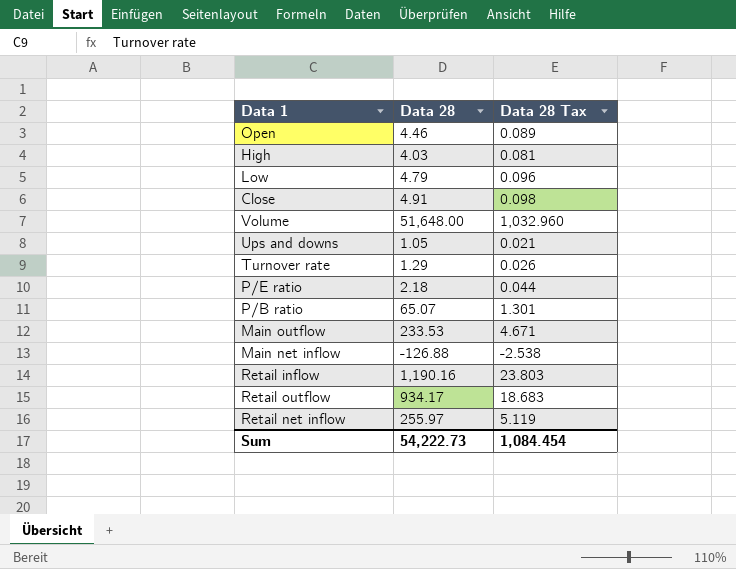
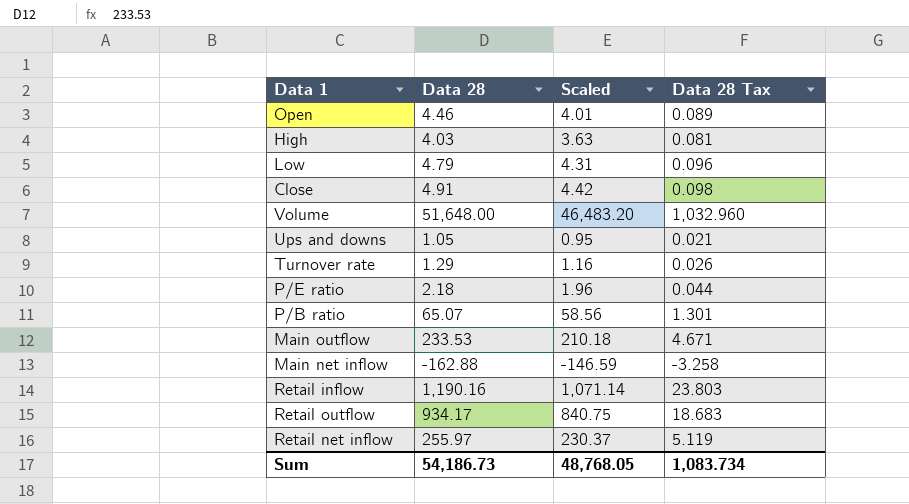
column Scaled | formula: none -> [Data 28] * 0.9
Main net inflow | Data 28: -126.88 -> -162.88
Main net inflow | Data 28 Tax: -2.538 -> -3.258
Sum | Data 28: 54,222.73 -> 54,186.73
Sum | Data 28 Tax: 1,084.454 -> 1,083.734

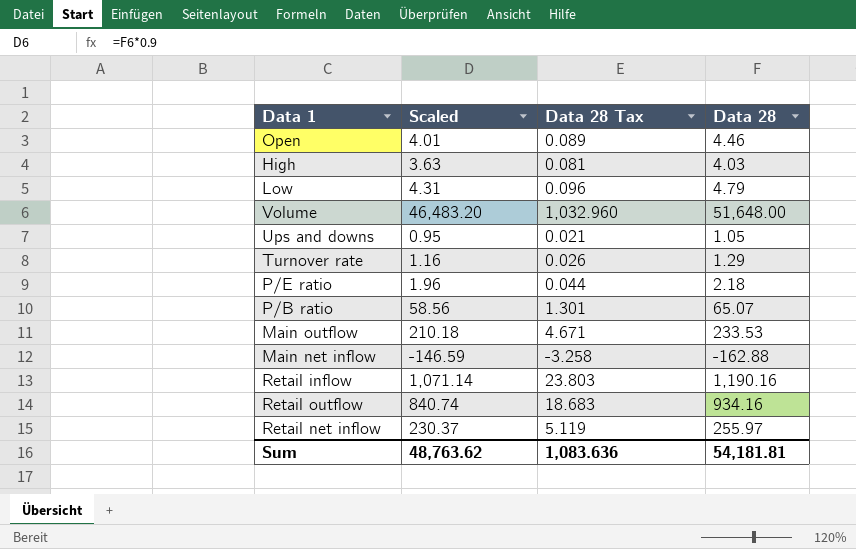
column Data 28 | position: 2 -> 4
row Close: 4.91 | 4.42 | 0.098 -> none
Retail outflow | Scaled: 840.75 -> 840.74
Retail outflow | Data 28: 934.17 -> 934.16
Sum | Scaled: 48,768.05 -> 48,763.62
Sum | Data 28 Tax: 1,083.734 -> 1,083.636
Sum | Data 28: 54,186.73 -> 54,181.81

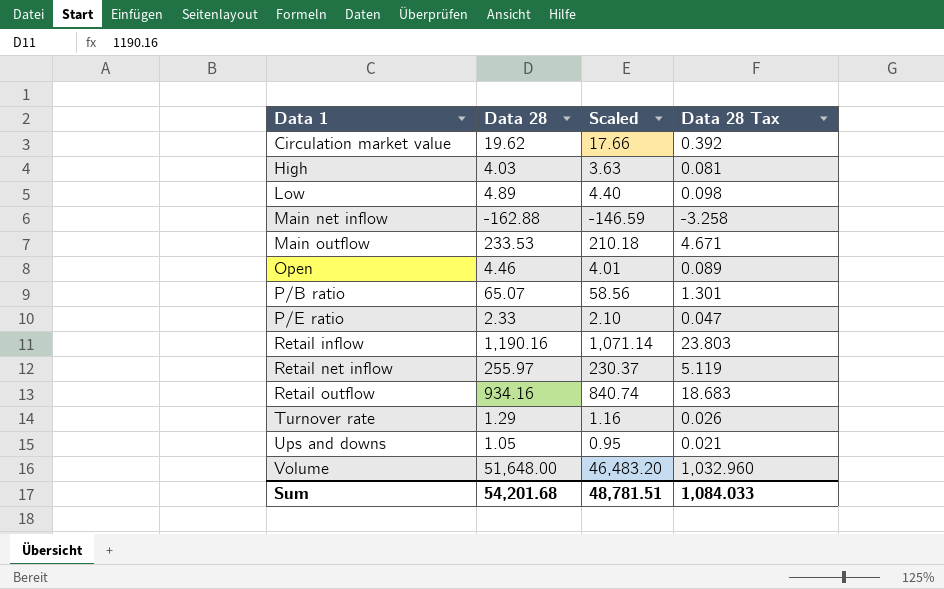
row order: none -> Data 1 ascending
column Data 28 | position: 4 -> 2
row Circulation market value: none -> 19.62 | 17.66 | 0.392
Low | Data 28: 4.79 -> 4.89
Low | Scaled: 4.31 -> 4.40
Low | Data 28 Tax: 0.096 -> 0.098
P/E ratio | Data 28: 2.18 -> 2.33
P/E ratio | Scaled: 1.96 -> 2.10
P/E ratio | Data 28 Tax: 0.044 -> 0.047
Sum | Data 28: 54,181.81 -> 54,201.68
Sum | Scaled: 48,763.62 -> 48,781.51
Sum | Data 28 Tax: 1,083.636 -> 1,084.033

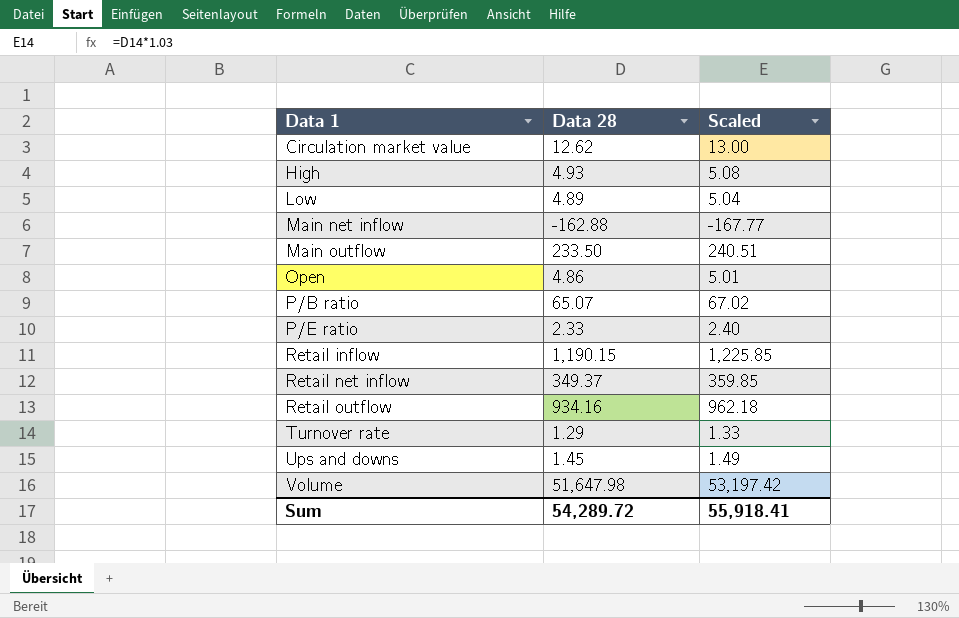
column Data 28 Tax | formula: [Data 28] * 0.02 -> none
column Scaled | formula: [Data 28] * 0.9 -> [Data 28] * 1.03
Circulation market value | Data 28: 19.62 -> 12.62
High | Data 28: 4.03 -> 4.93
Main outflow | Data 28: 233.53 -> 233.50
Open | Data 28: 4.46 -> 4.86
Retail inflow | Data 28: 1,190.16 -> 1,190.15
Retail net inflow | Data 28: 255.97 -> 349.37
Ups and downs | Data 28: 1.05 -> 1.45
Volume | Data 28: 51,648.00 -> 51,647.98
Sum | Data 28: 54,201.68 -> 54,289.72
Sum | Scaled: 48,781.51 -> 55,918.41

